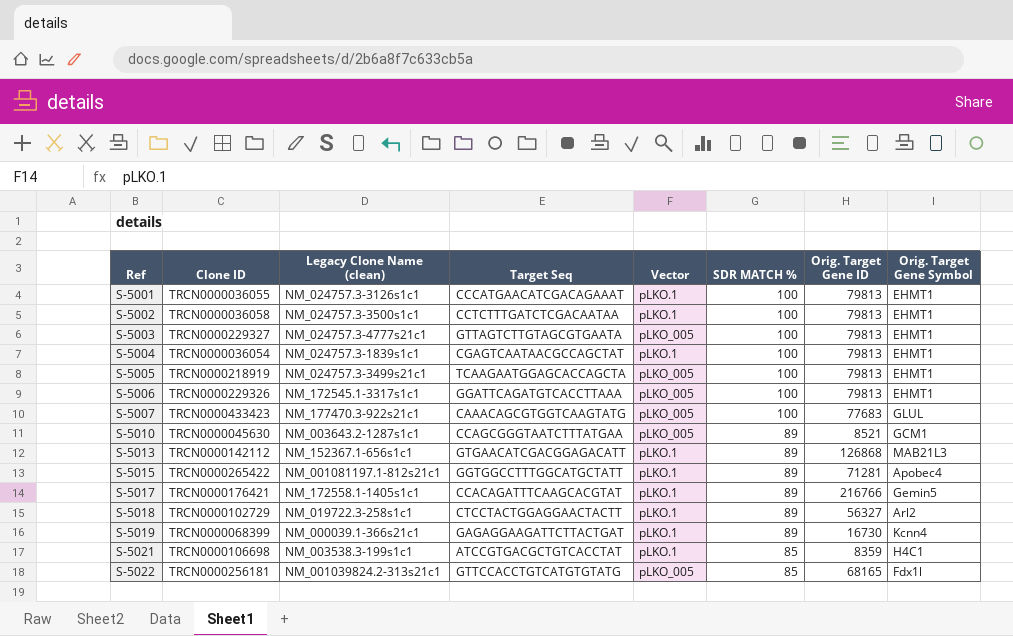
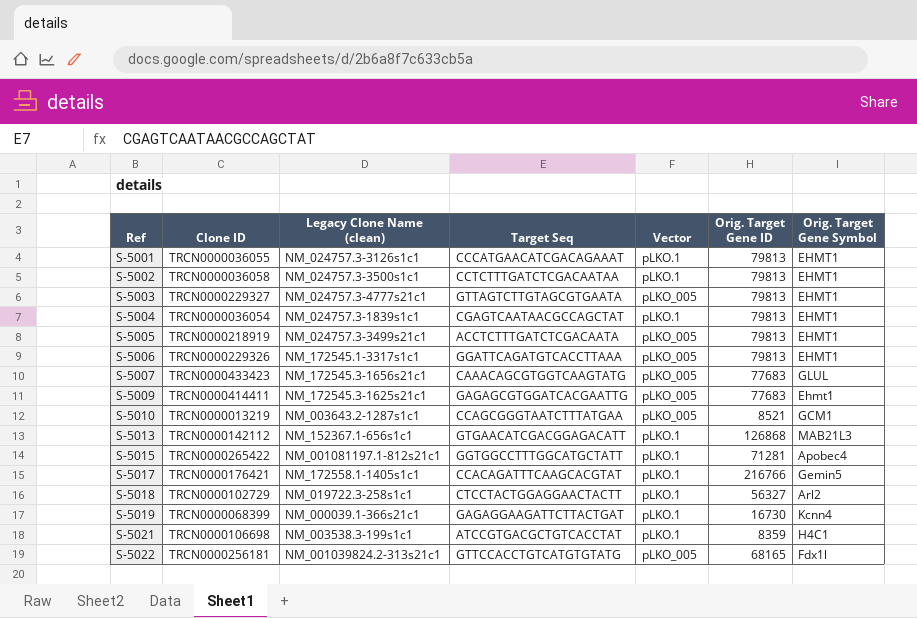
column SDR MATCH % | position: 6 -> none
S-5005 | Target Seq: TCAAGAATGGAGCACCAGCTA -> ACCTCTTTGATCTCGACAATA
S-5007 | Legacy Clone Name (clean): NM_177470.3-922s21c1 -> NM_172545.3-1656s21c1
row S-5009: none -> TRCN0000414411 | NM_172545.3-1625s21c1 | GAGAGCGTGGATCACGAATTG | pLKO_005 | 77683 | Ehmt1
S-5010 | Clone ID: TRCN0000045630 -> TRCN0000013219

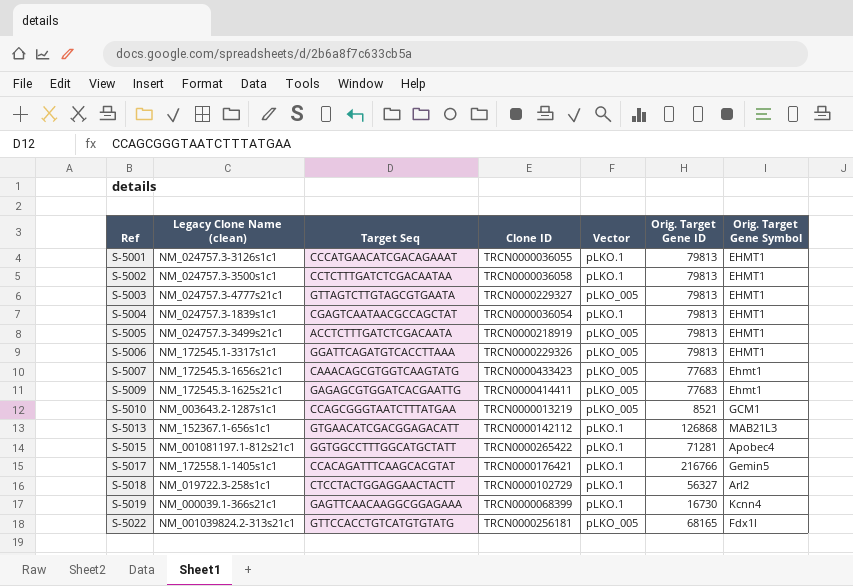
column Clone ID | position: 2 -> 4
row S-5021: TRCN0000106698 | NM_003538.3-199s1c1 | ATCCGTGACGCTGTCACCTAT | pLKO.1 | 8359 | H4C1 -> none
S-5007 | Orig. Target Gene Symbol: GLUL -> Ehmt1
S-5019 | Target Seq: GAGAGGAAGATTCTTACTGAT -> GAGTTCAACAAGGCGGAGAAA

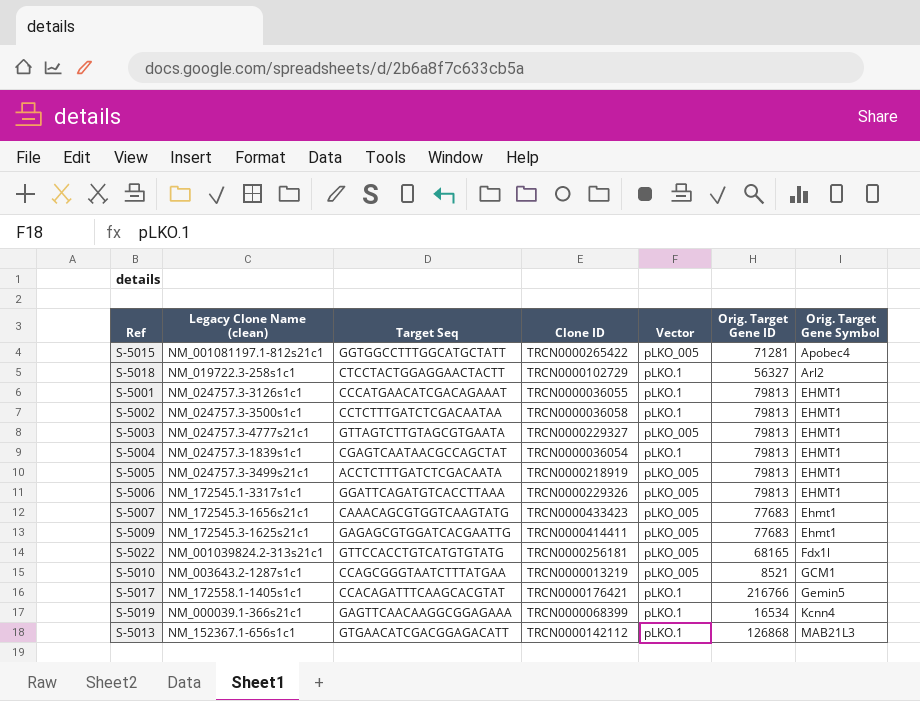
row order: Ref ascending -> Orig. Target Gene Symbol ascending
S-5015 | Vector: pLKO.1 -> pLKO_005
S-5019 | Orig. Target Gene ID: 16730 -> 16534

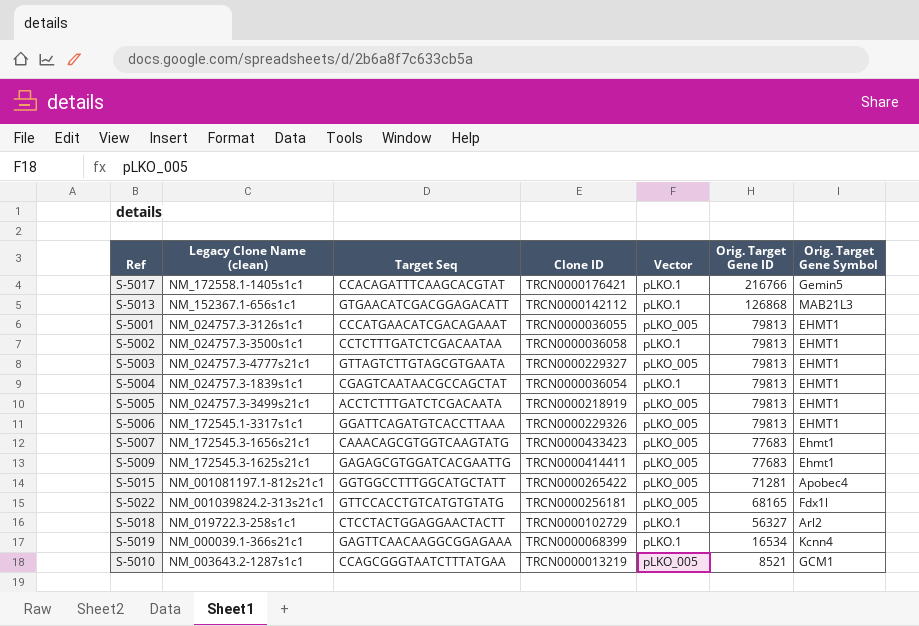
row order: Orig. Target Gene Symbol ascending -> Orig. Target Gene ID descending
S-5001 | Vector: pLKO.1 -> pLKO_005

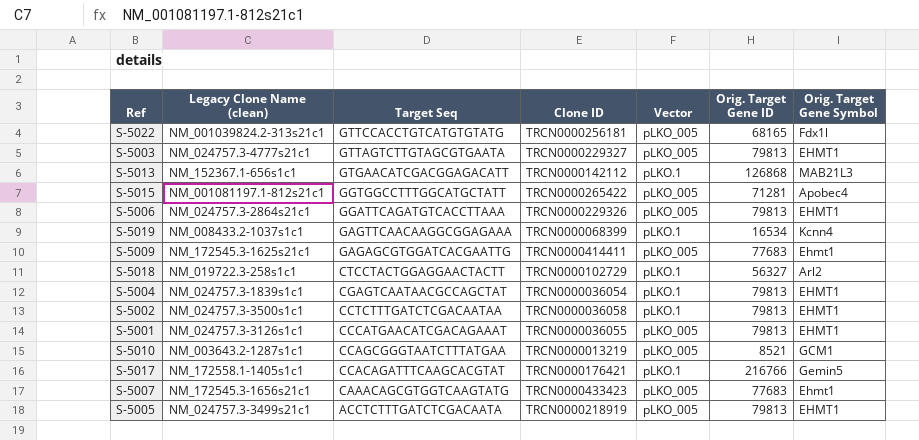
row order: Orig. Target Gene ID descending -> Target Seq descending
S-5006 | Legacy Clone Name (clean): NM_172545.1-3317s1c1 -> NM_024757.3-2864s21c1
S-5019 | Legacy Clone Name (clean): NM_000039.1-366s21c1 -> NM_008433.2-1037s1c1

